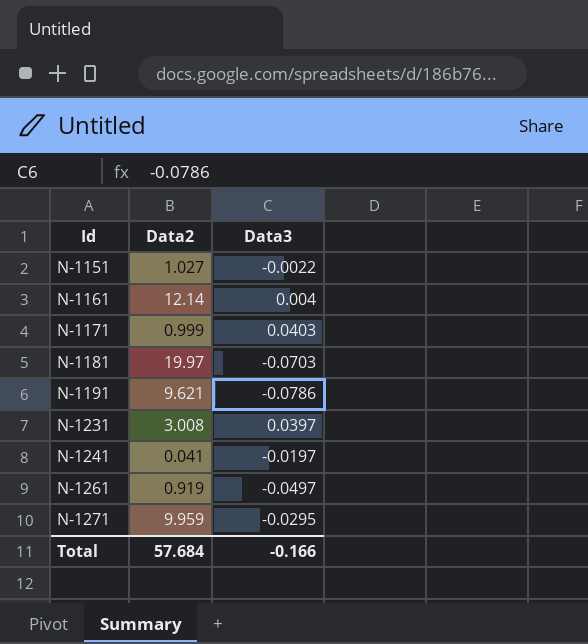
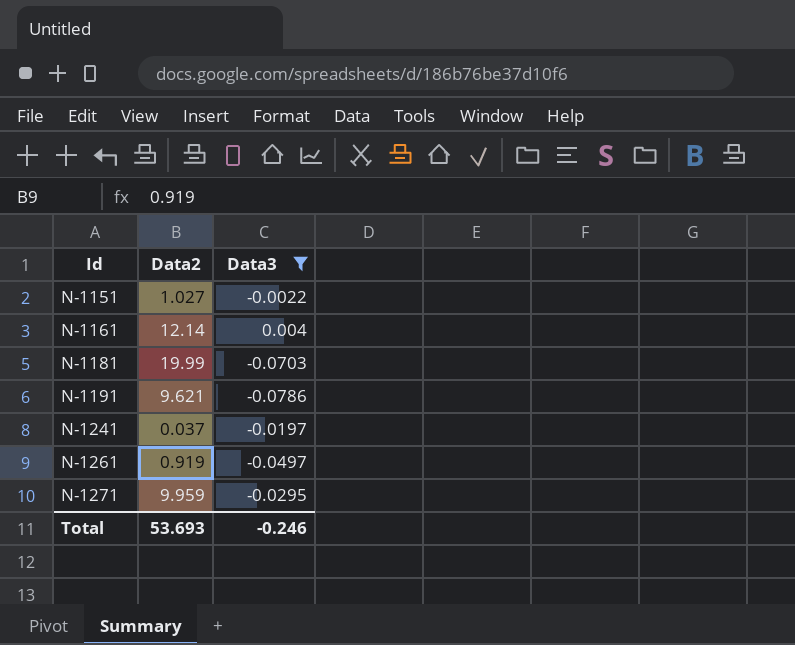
filter: none -> Data3 <= 0.004
N-1181 | Data2: 19.97 -> 19.99
N-1241 | Data2: 0.041 -> 0.037
Total | Data2: 57.684 -> 53.693
Total | Data3: -0.166 -> -0.246

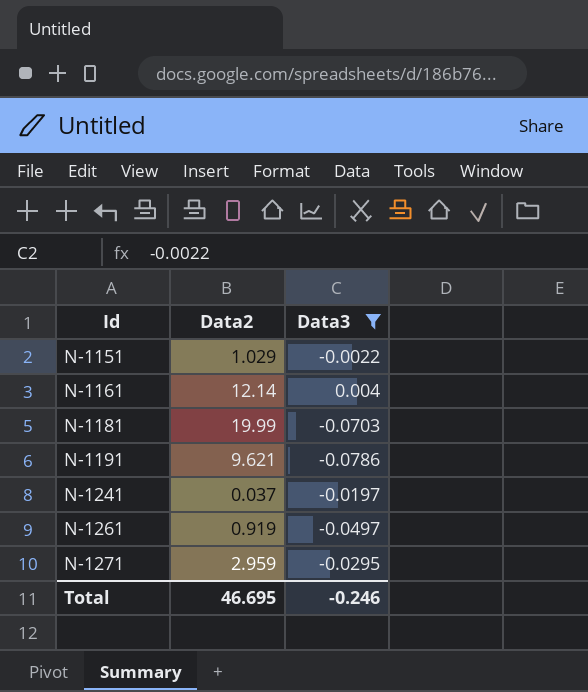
N-1151 | Data2: 1.027 -> 1.029
N-1271 | Data2: 9.959 -> 2.959
Total | Data2: 53.693 -> 46.695

